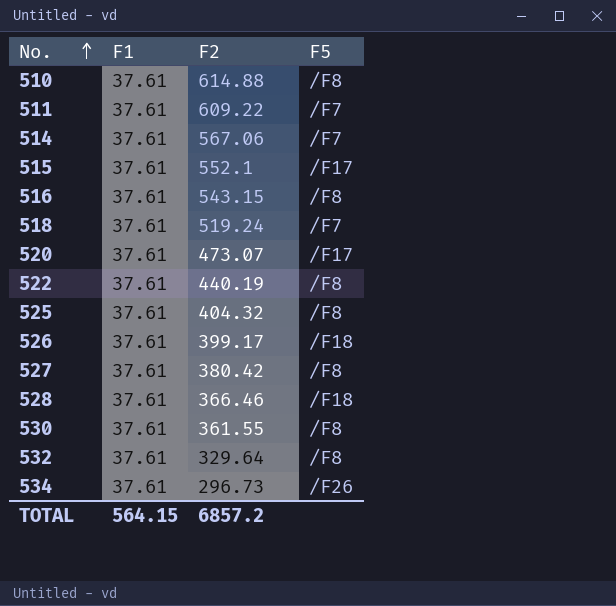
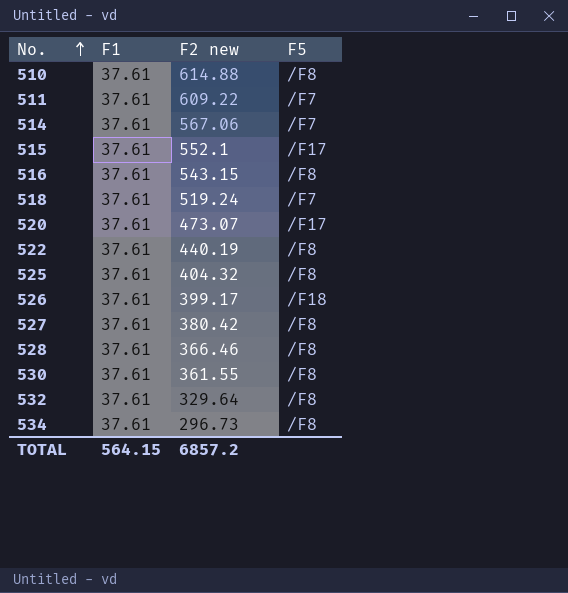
column name: F2 -> F2 new
528 | F5: /F18 -> /F8
534 | F5: /F26 -> /F8

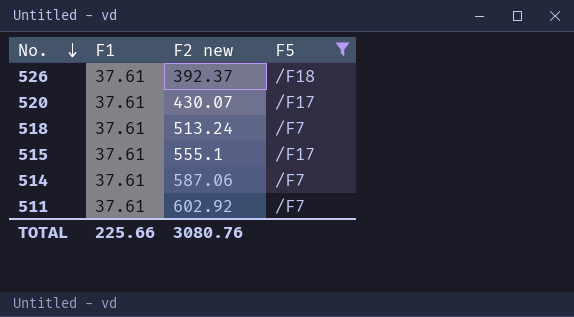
filter: none -> F5 != /F8
row order: No. ascending -> No. descending
526 | F2 new: 399.17 -> 392.37
520 | F2 new: 473.07 -> 430.07
518 | F2 new: 519.24 -> 513.24
515 | F2 new: 552.1 -> 555.1
514 | F2 new: 567.06 -> 587.06
511 | F2 new: 609.22 -> 602.92
TOTAL | F1: 564.15 -> 225.66
TOTAL | F2 new: 6857.2 -> 3080.76

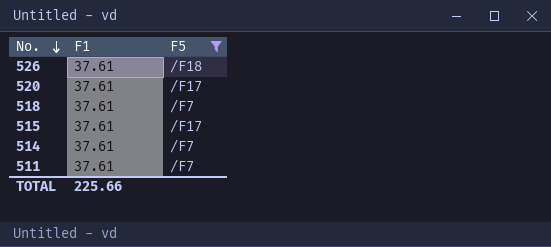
column F2 new | position: 3 -> none

